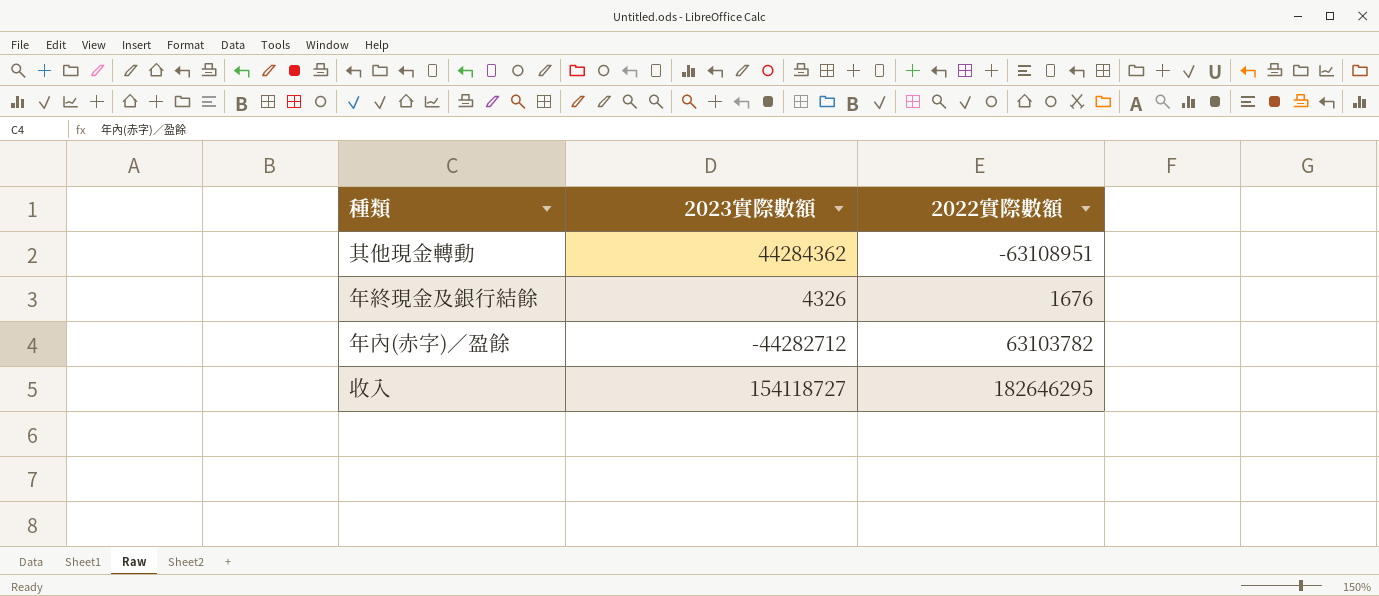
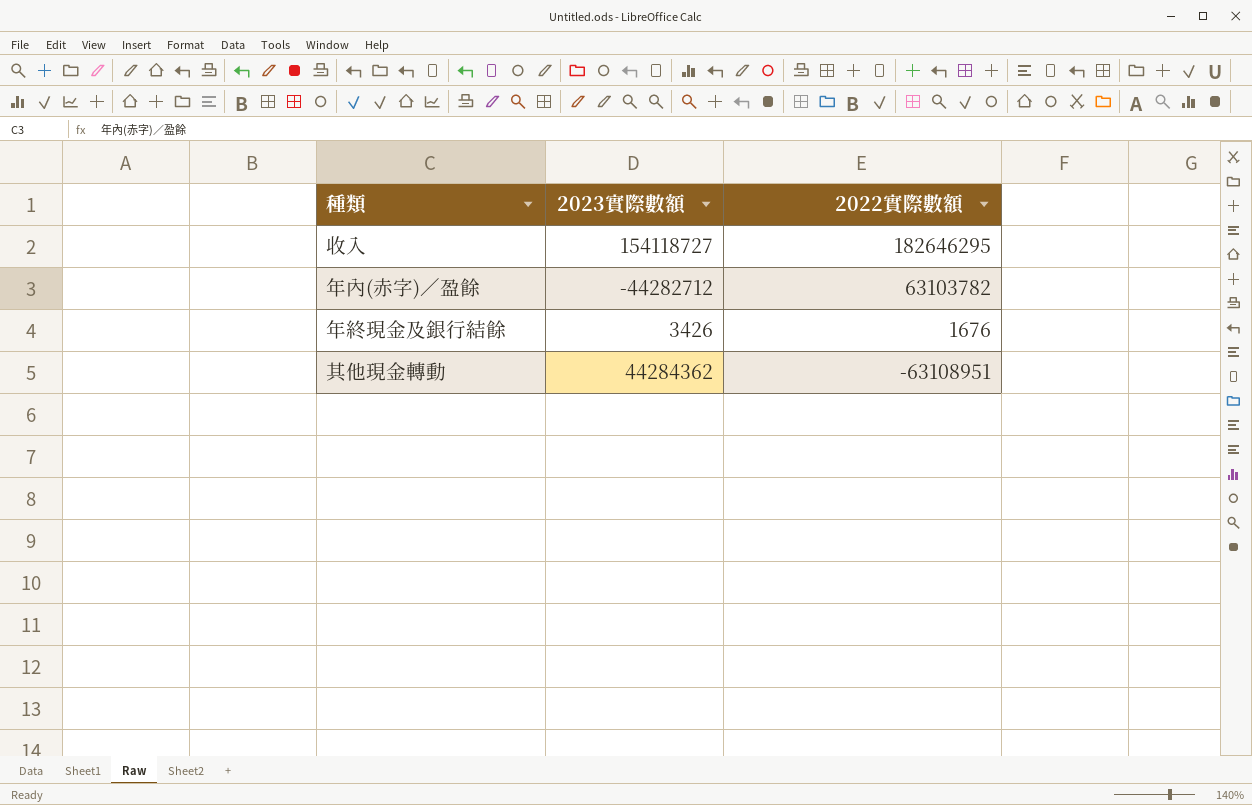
row order: 2022實際數額 ascending -> 2022實際數額 descending
年終現金及銀行結餘 | 2023實際數額: 4326 -> 3426

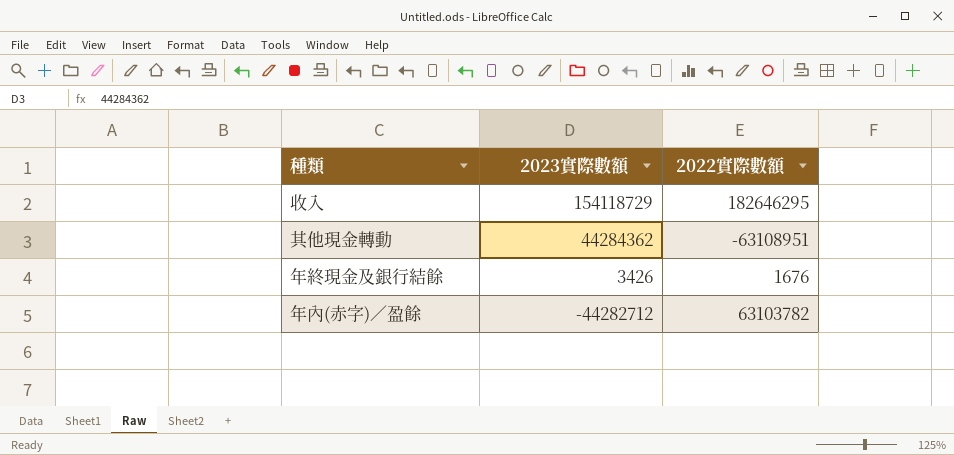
row order: 2022實際數額 descending -> 2023實際數額 descending
收入 | 2023實際數額: 154118727 -> 154118729

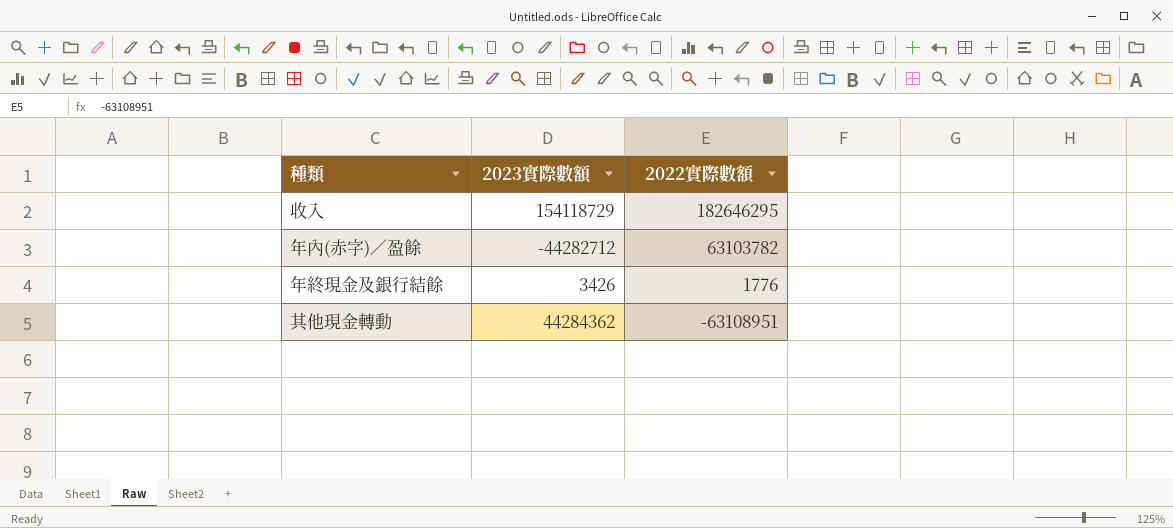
row order: 2023實際數額 descending -> 2022實際數額 descending
年終現金及銀行結餘 | 2022實際數額: 1676 -> 1776

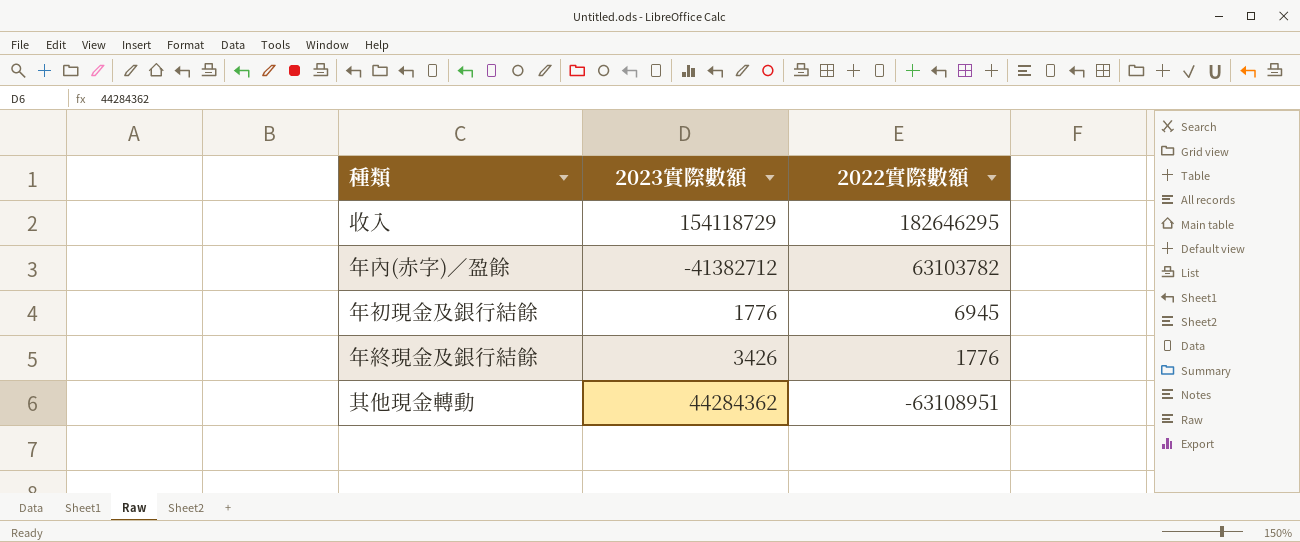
年內(赤字)／盈餘 | 2023實際數額: -44282712 -> -41382712
row 年初現金及銀行結餘: none -> 1776 | 6945

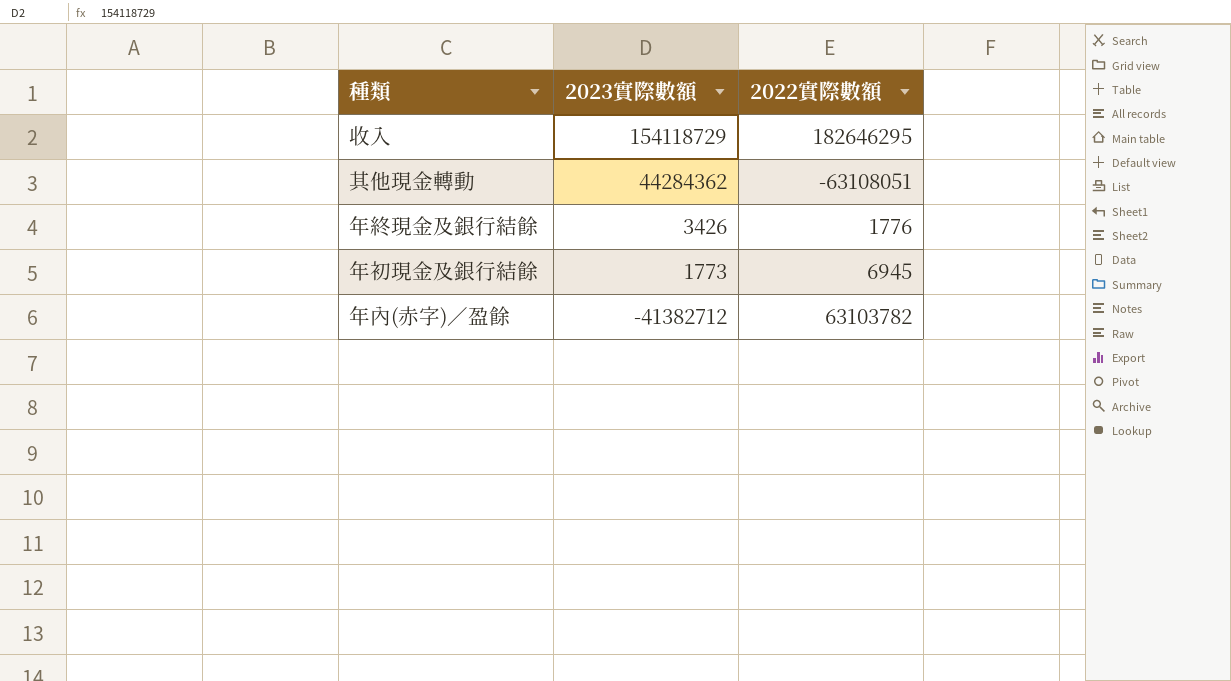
row order: 2022實際數額 descending -> 2023實際數額 descending
其他現金轉動 | 2022實際數額: -63108951 -> -63108051
年初現金及銀行結餘 | 2023實際數額: 1776 -> 1773

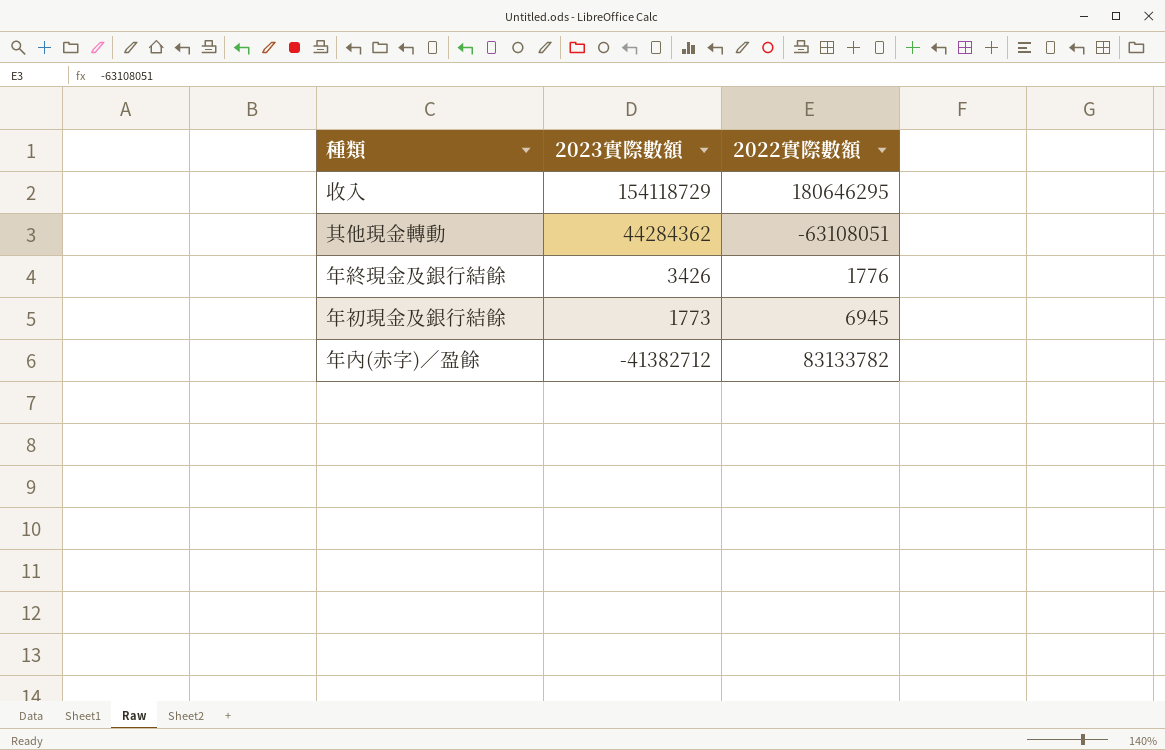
收入 | 2022實際數額: 182646295 -> 180646295
年內(赤字)／盈餘 | 2022實際數額: 63103782 -> 83133782

